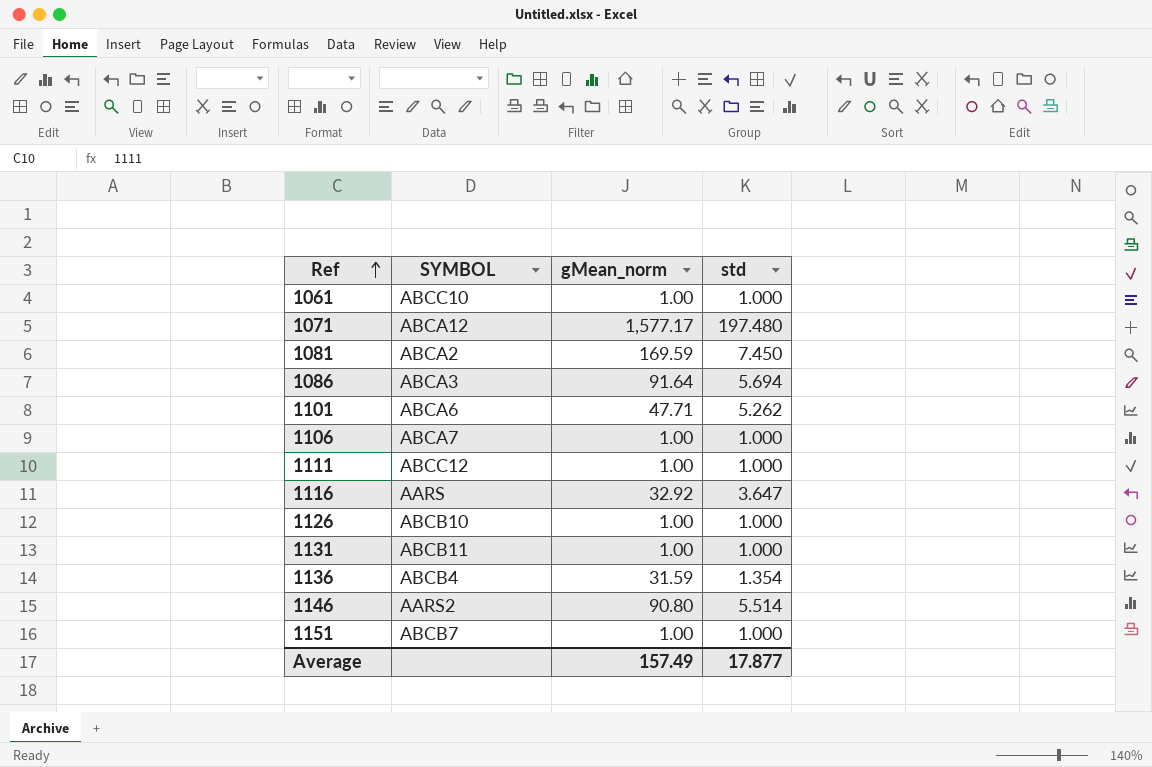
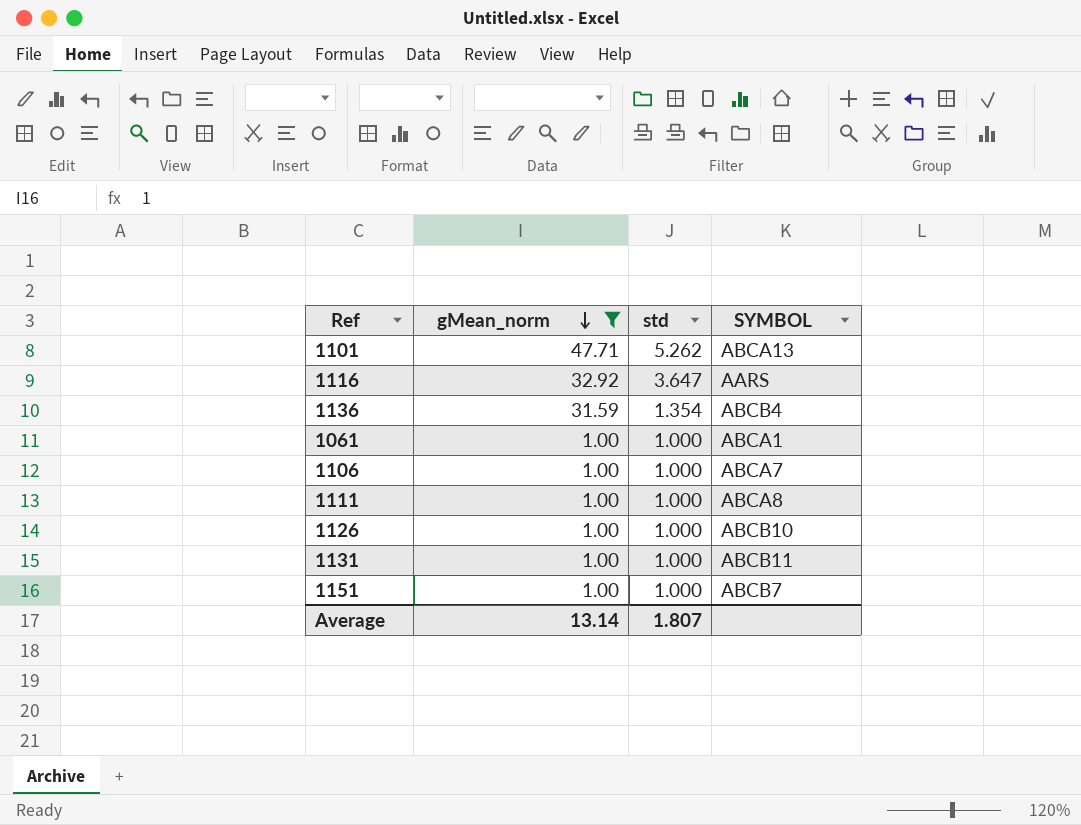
filter: none -> gMean_norm <= 47.71
row order: Ref ascending -> gMean_norm descending
column SYMBOL | position: 2 -> 4
1101 | SYMBOL: ABCA6 -> ABCA13
1061 | SYMBOL: ABCC10 -> ABCA1
1111 | SYMBOL: ABCC12 -> ABCA8
Average | gMean_norm: 157.49 -> 13.14
Average | std: 17.877 -> 1.807

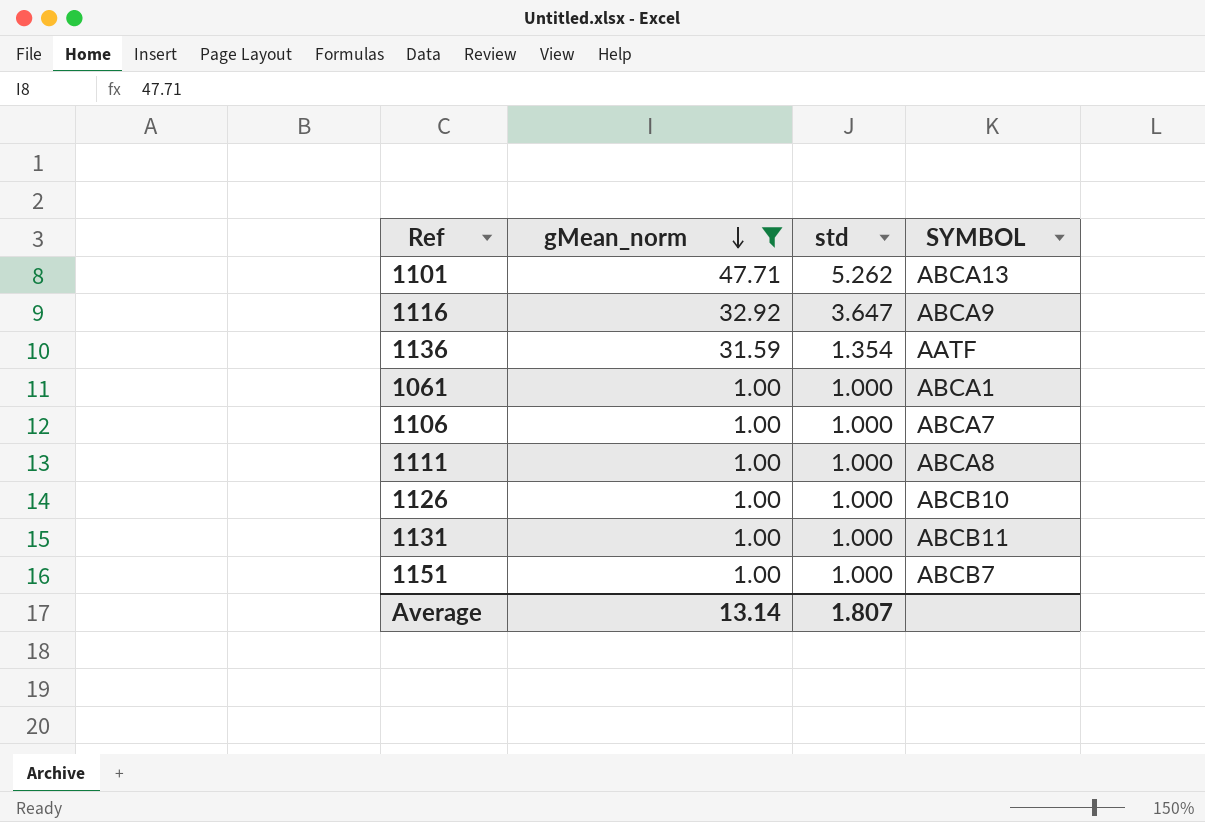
1116 | SYMBOL: AARS -> ABCA9
1136 | SYMBOL: ABCB4 -> AATF

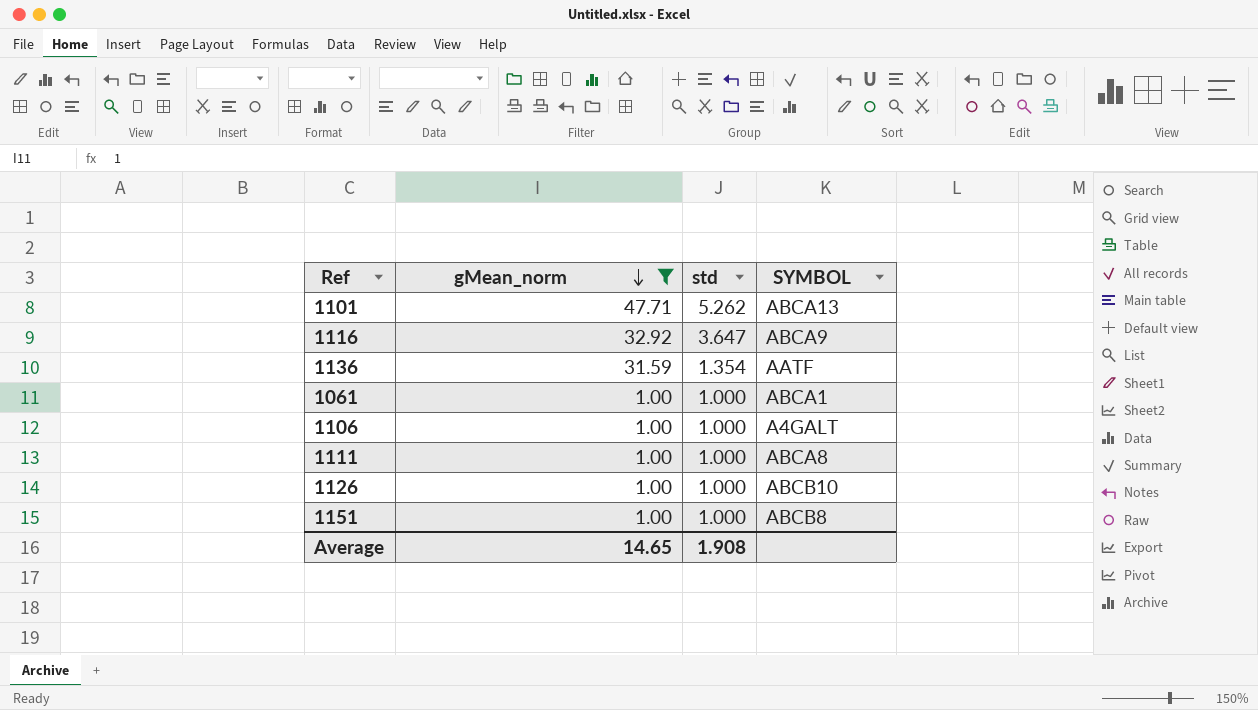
row 1131: 1.00 | 1.000 | ABCB11 -> none
1106 | SYMBOL: ABCA7 -> A4GALT
1151 | SYMBOL: ABCB7 -> ABCB8
Average | gMean_norm: 13.14 -> 14.65
Average | std: 1.807 -> 1.908

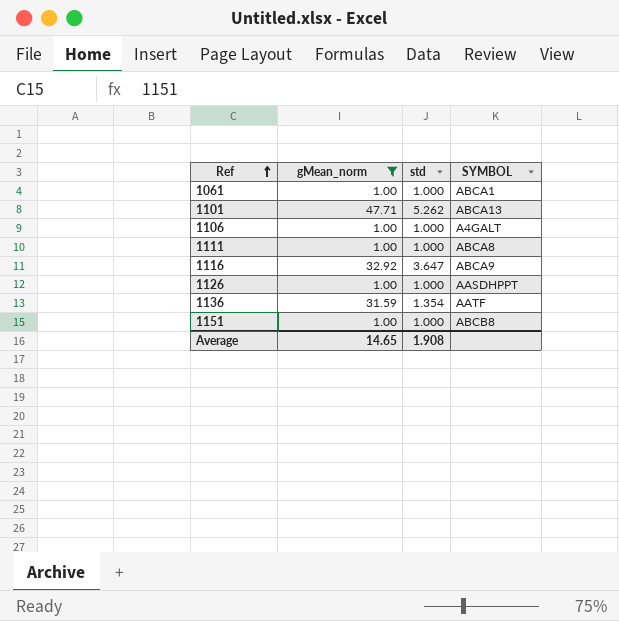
row order: gMean_norm descending -> Ref ascending
1126 | SYMBOL: ABCB10 -> AASDHPPT

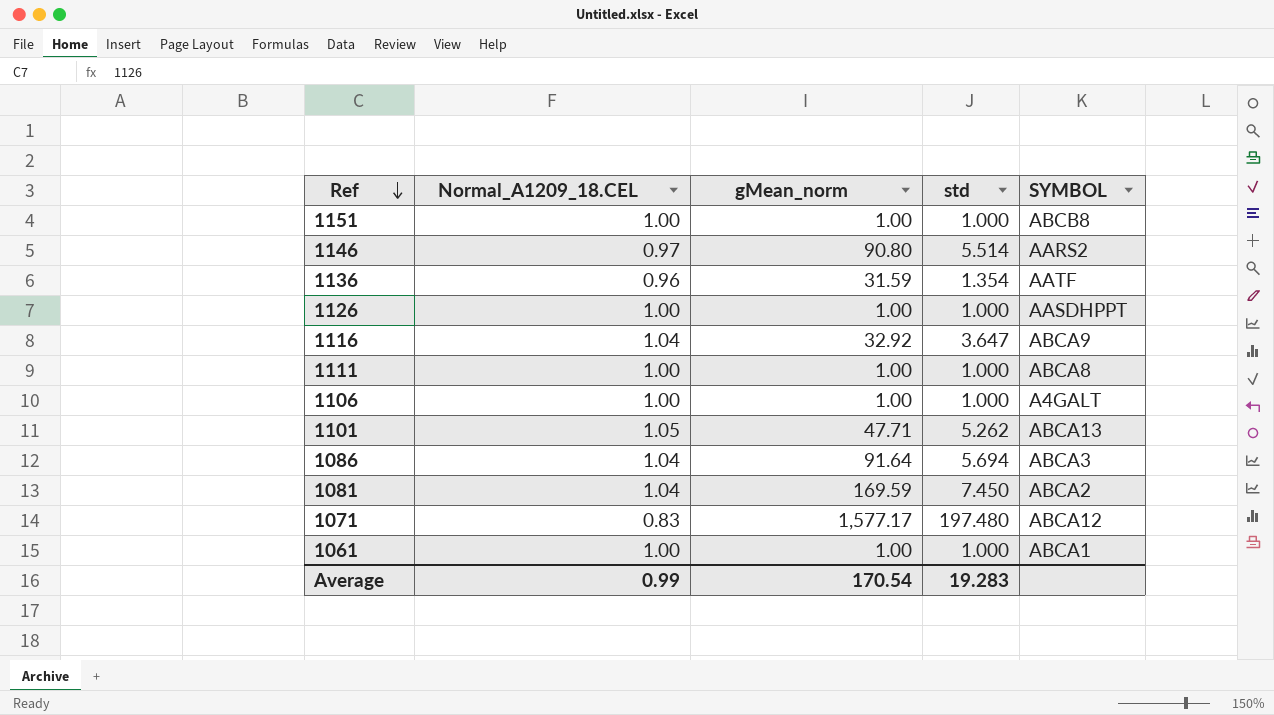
filter: gMean_norm <= 47.71 -> none
row order: Ref ascending -> Ref descending
column Normal_A1209_18.CEL | position: none -> 2
Average | gMean_norm: 14.65 -> 170.54
Average | std: 1.908 -> 19.283

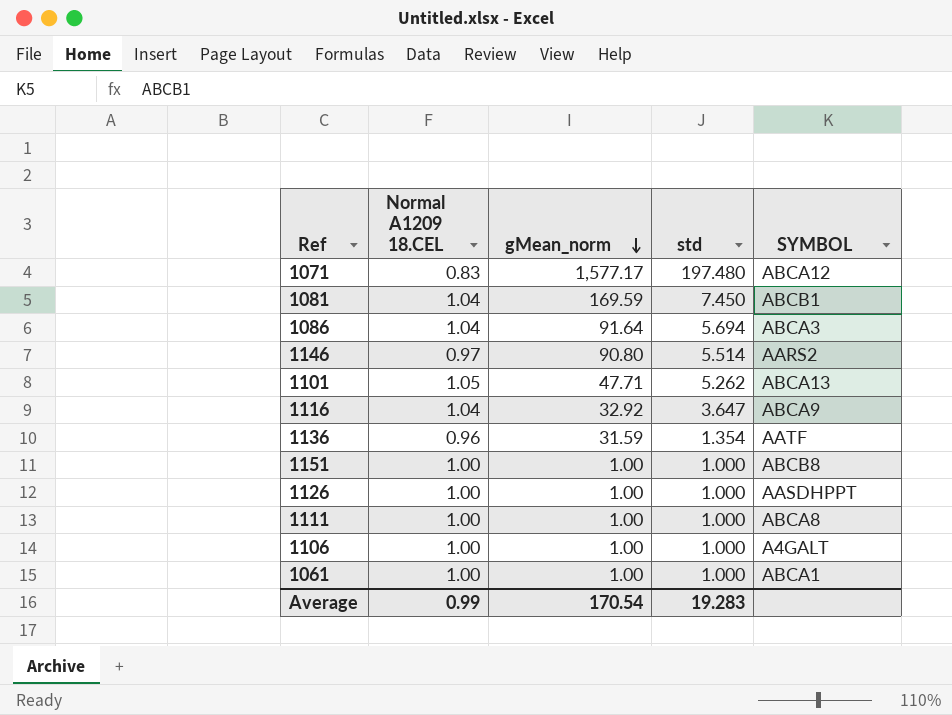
row order: Ref descending -> gMean_norm descending
column name: Normal_A1209_18.CEL -> Normal A1209 18.CEL
1081 | SYMBOL: ABCA2 -> ABCB1

